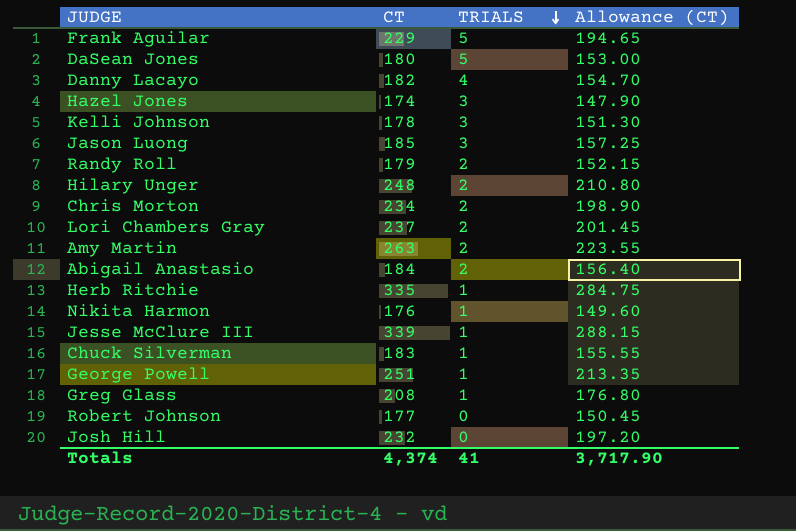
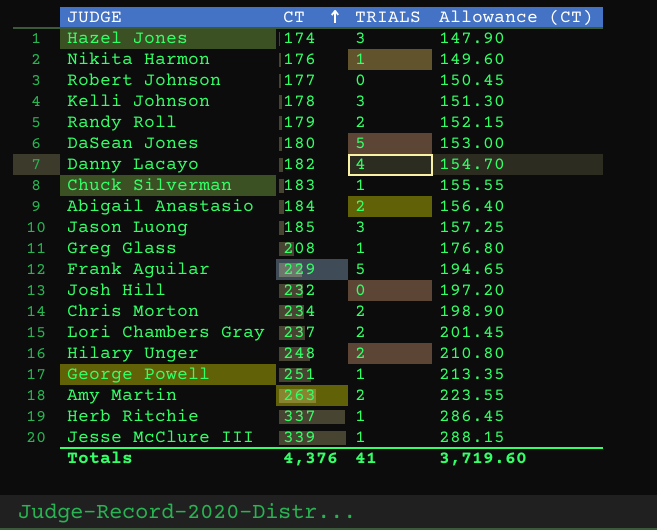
row order: TRIALS descending -> CT ascending
Herb Ritchie | CT: 335 -> 337
Herb Ritchie | Allowance (CT): 284.75 -> 286.45
Totals | CT: 4,374 -> 4,376
Totals | Allowance (CT): 3,717.90 -> 3,719.60

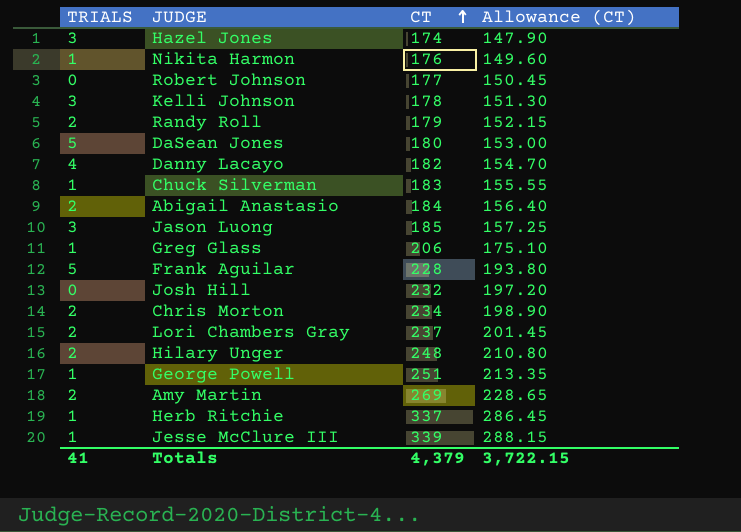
column TRIALS | position: 3 -> 1
Greg Glass | CT: 208 -> 206
Greg Glass | Allowance (CT): 176.80 -> 175.10
Frank Aguilar | CT: 229 -> 228
Frank Aguilar | Allowance (CT): 194.65 -> 193.80
Amy Martin | CT: 263 -> 269
Amy Martin | Allowance (CT): 223.55 -> 228.65
Totals | CT: 4,376 -> 4,379
Totals | Allowance (CT): 3,719.60 -> 3,722.15

